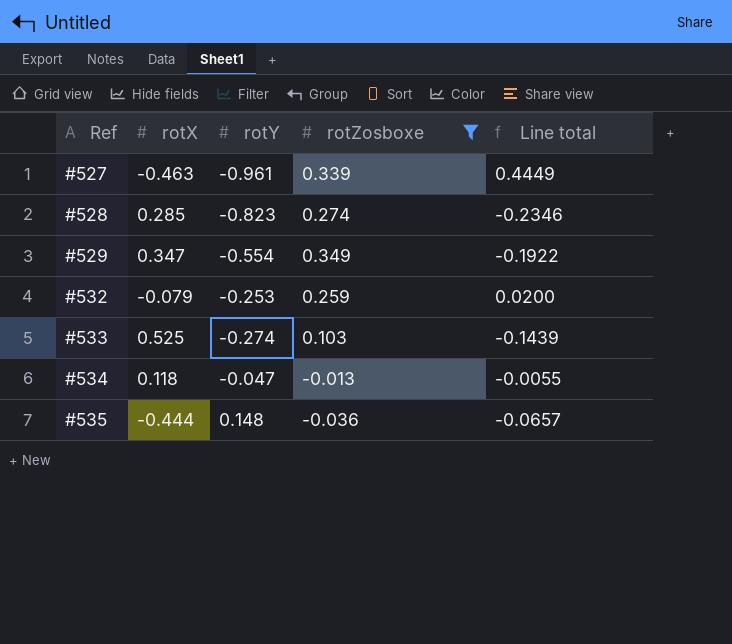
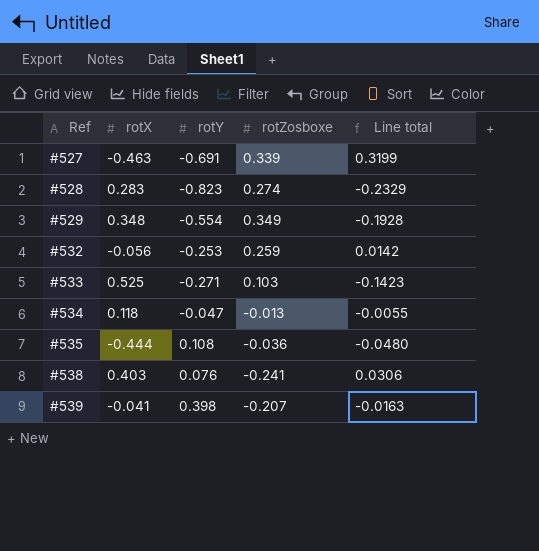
filter: rotZosboxe >= -0.036 -> none
#527 | rotY: -0.961 -> -0.691
#527 | Line total: 0.4449 -> 0.3199
#528 | rotX: 0.285 -> 0.283
#528 | Line total: -0.2346 -> -0.2329
#529 | rotX: 0.347 -> 0.348
#529 | Line total: -0.1922 -> -0.1928
#532 | rotX: -0.079 -> -0.056
#532 | Line total: 0.0200 -> 0.0142
#533 | rotY: -0.274 -> -0.271
#533 | Line total: -0.1439 -> -0.1423
#535 | rotY: 0.148 -> 0.108
#535 | Line total: -0.0657 -> -0.0480

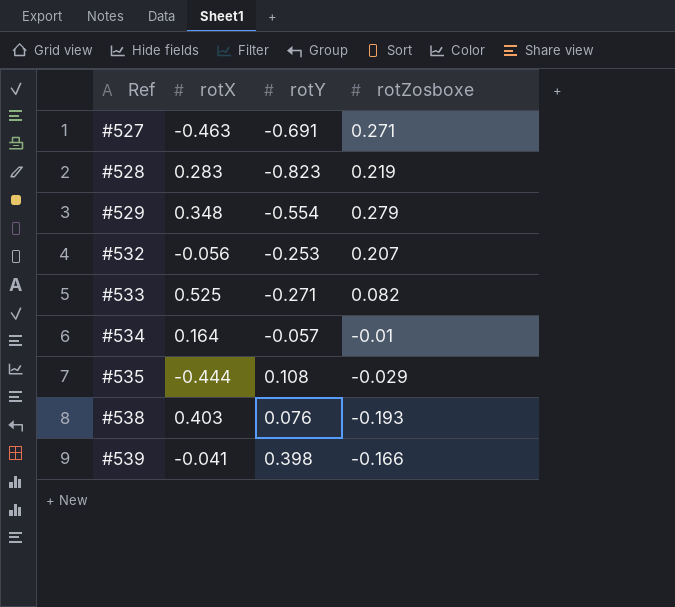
column Line total | formula: [rotX] * [rotY] -> none
#527 | rotZosboxe: 0.339 -> 0.271
#528 | rotZosboxe: 0.274 -> 0.219
#529 | rotZosboxe: 0.349 -> 0.279
#532 | rotZosboxe: 0.259 -> 0.207
#533 | rotZosboxe: 0.103 -> 0.082
#534 | rotX: 0.118 -> 0.164
#534 | rotY: -0.047 -> -0.057
#534 | rotZosboxe: -0.013 -> -0.01
#535 | rotZosboxe: -0.036 -> -0.029
#538 | rotZosboxe: -0.241 -> -0.193
#539 | rotZosboxe: -0.207 -> -0.166

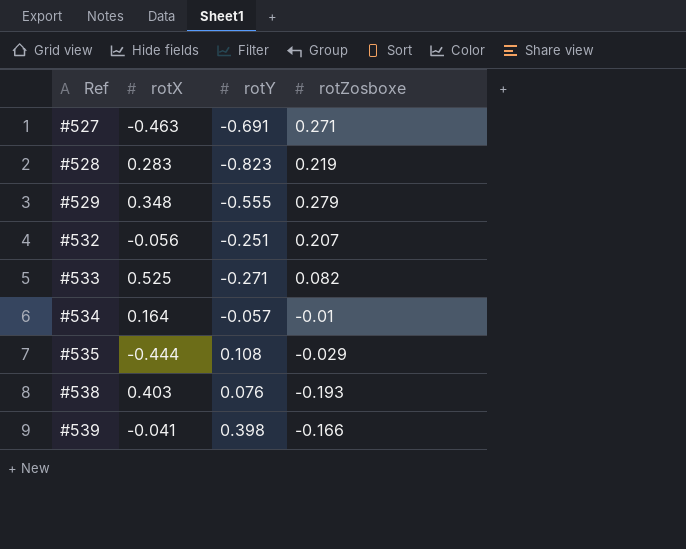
#529 | rotY: -0.554 -> -0.555
#532 | rotY: -0.253 -> -0.251

